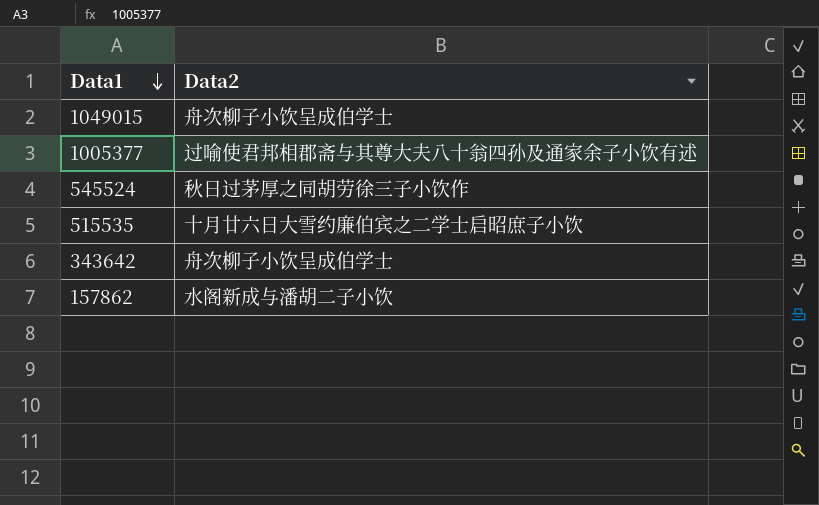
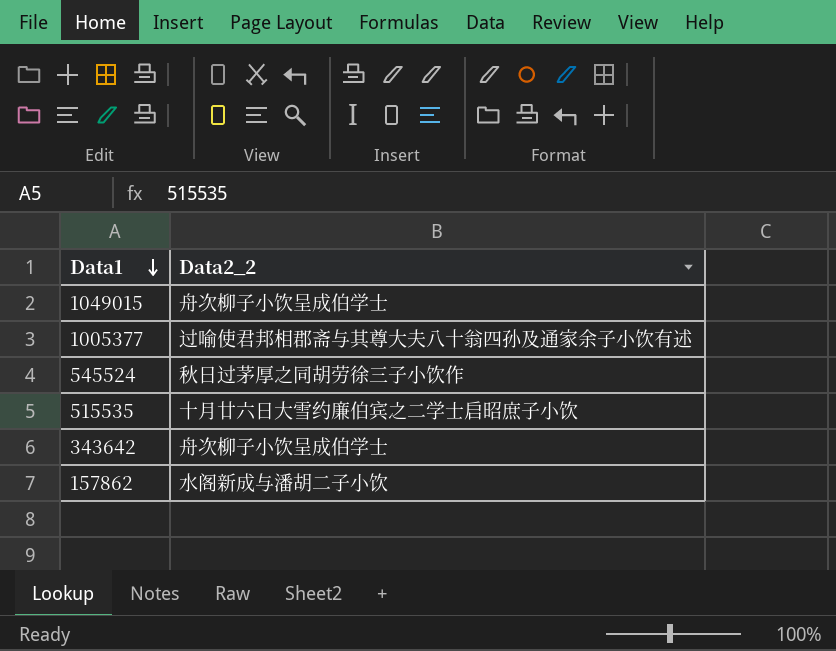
column name: Data2 -> Data2_2

